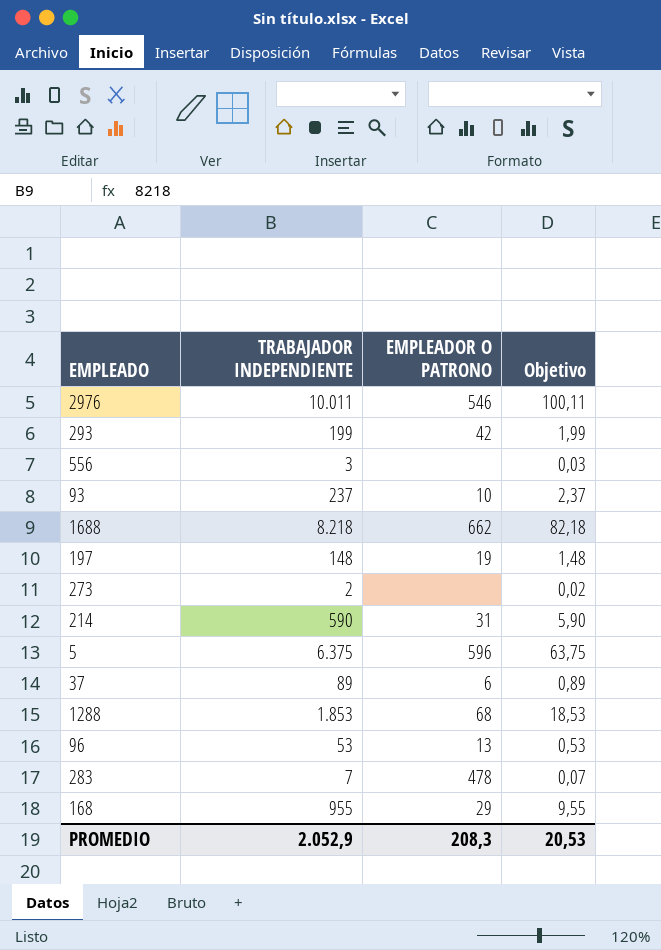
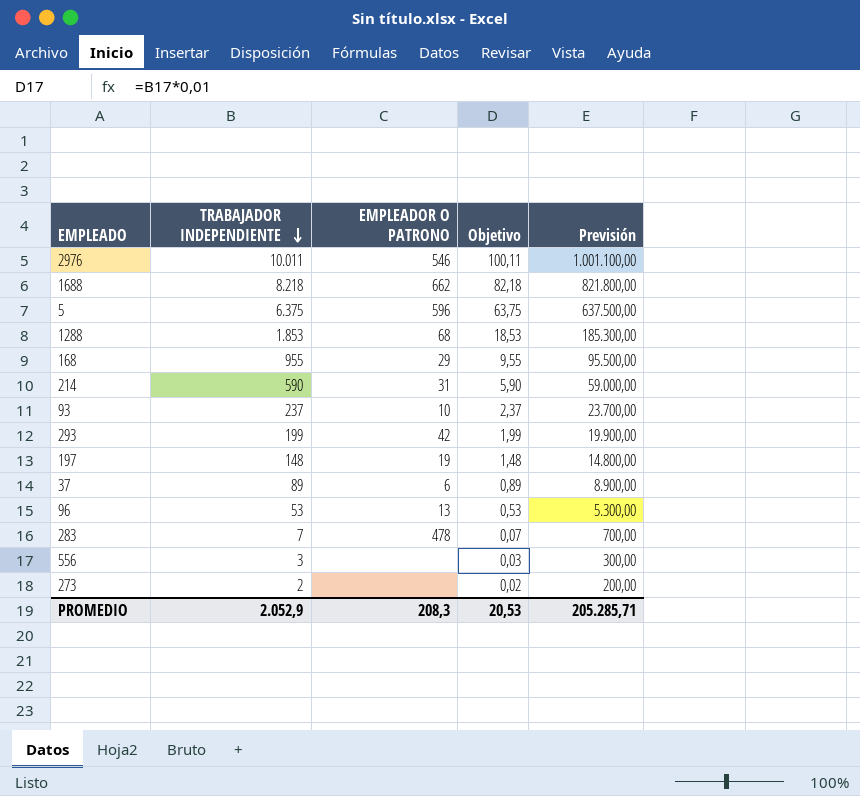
row order: none -> TRABAJADOR INDEPENDIENTE descending
column Previsión | formula: none -> [TRABAJADOR INDEPENDIENTE] * 100

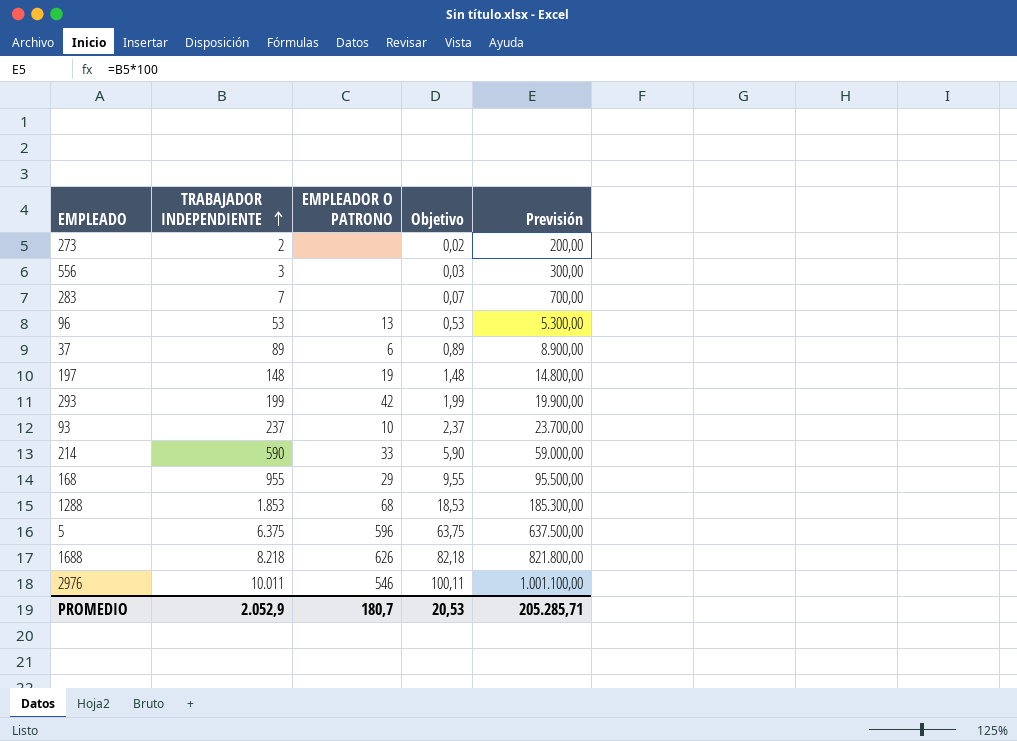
row order: TRABAJADOR INDEPENDIENTE descending -> TRABAJADOR INDEPENDIENTE ascending
283 | EMPLEADOR O PATRONO: 478 -> none
214 | EMPLEADOR O PATRONO: 31 -> 33
1688 | EMPLEADOR O PATRONO: 662 -> 626
PROMEDIO | EMPLEADOR O PATRONO: 208,3 -> 180,7

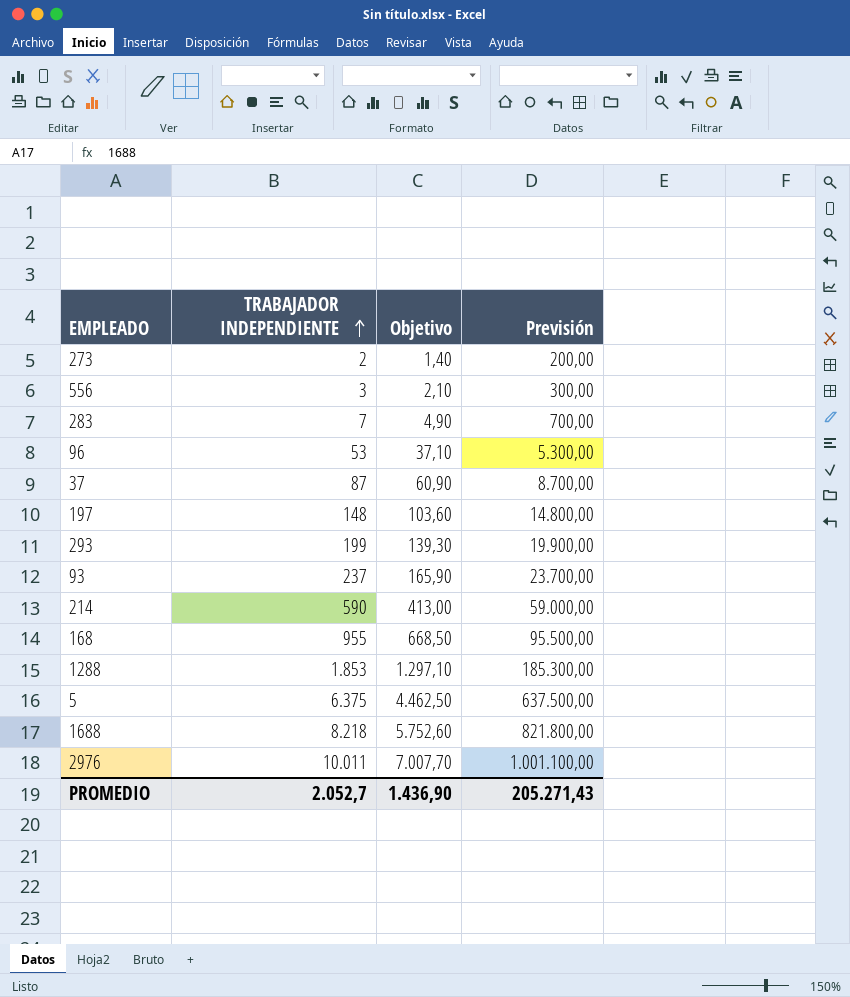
column EMPLEADOR O PATRONO | position: 3 -> none
column Objetivo | formula: [TRABAJADOR INDEPENDIENTE] * 0,01 -> [TRABAJADOR INDEPENDIENTE] * 0,7
37 | TRABAJADOR INDEPENDIENTE: 89 -> 87
37 | Previsión: 8.900,00 -> 8.700,00
PROMEDIO | TRABAJADOR INDEPENDIENTE: 2.052,9 -> 2.052,7
PROMEDIO | Objetivo: 20,53 -> 1.436,90
PROMEDIO | Previsión: 205.285,71 -> 205.271,43

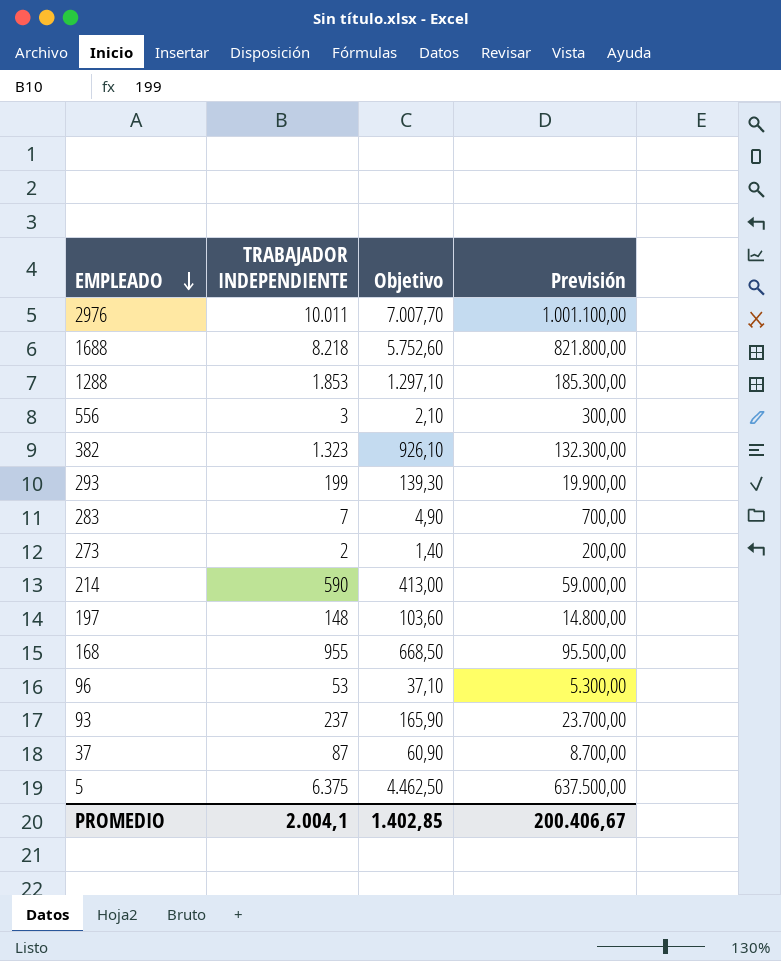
row order: TRABAJADOR INDEPENDIENTE ascending -> EMPLEADO descending
row 382: none -> 1.323 | 926,10 | 132.300,00
PROMEDIO | TRABAJADOR INDEPENDIENTE: 2.052,7 -> 2.004,1
PROMEDIO | Objetivo: 1.436,90 -> 1.402,85
PROMEDIO | Previsión: 205.271,43 -> 200.406,67

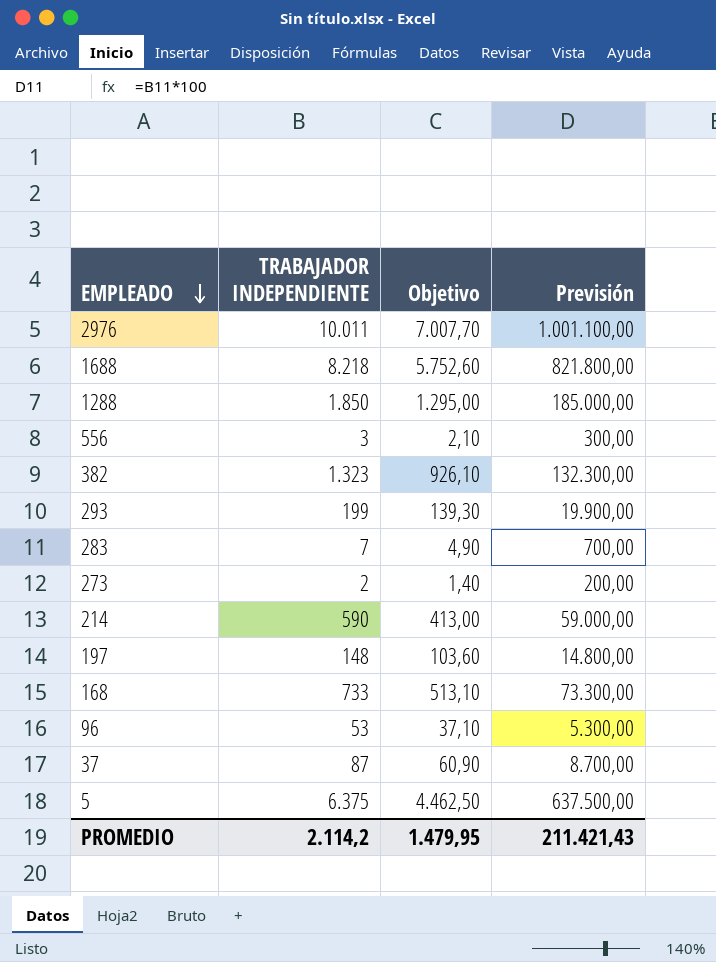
row 93: 237 | 165,90 | 23.700,00 -> none
1288 | TRABAJADOR INDEPENDIENTE: 1.853 -> 1.850
1288 | Objetivo: 1.297,10 -> 1.295,00
1288 | Previsión: 185.300,00 -> 185.000,00
168 | TRABAJADOR INDEPENDIENTE: 955 -> 733
168 | Objetivo: 668,50 -> 513,10
168 | Previsión: 95.500,00 -> 73.300,00
PROMEDIO | TRABAJADOR INDEPENDIENTE: 2.004,1 -> 2.114,2
PROMEDIO | Objetivo: 1.402,85 -> 1.479,95
PROMEDIO | Previsión: 200.406,67 -> 211.421,43

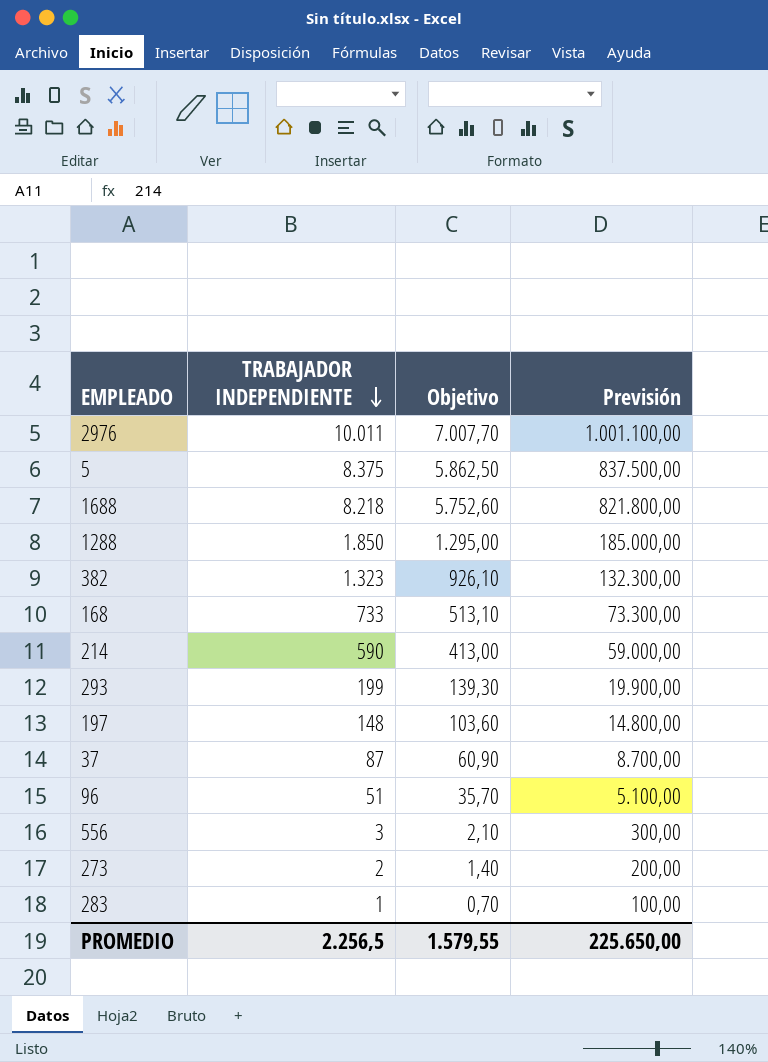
row order: EMPLEADO descending -> TRABAJADOR INDEPENDIENTE descending
5 | TRABAJADOR INDEPENDIENTE: 6.375 -> 8.375
5 | Objetivo: 4.462,50 -> 5.862,50
5 | Previsión: 637.500,00 -> 837.500,00
96 | TRABAJADOR INDEPENDIENTE: 53 -> 51
96 | Objetivo: 37,10 -> 35,70
96 | Previsión: 5.300,00 -> 5.100,00
283 | TRABAJADOR INDEPENDIENTE: 7 -> 1
283 | Objetivo: 4,90 -> 0,70
283 | Previsión: 700,00 -> 100,00
PROMEDIO | TRABAJADOR INDEPENDIENTE: 2.114,2 -> 2.256,5
PROMEDIO | Objetivo: 1.479,95 -> 1.579,55
PROMEDIO | Previsión: 211.421,43 -> 225.650,00

